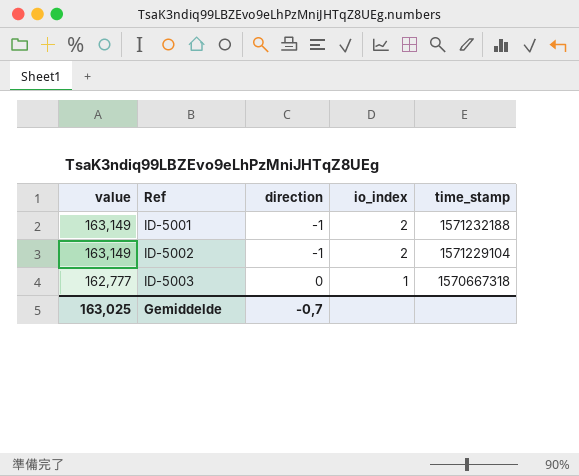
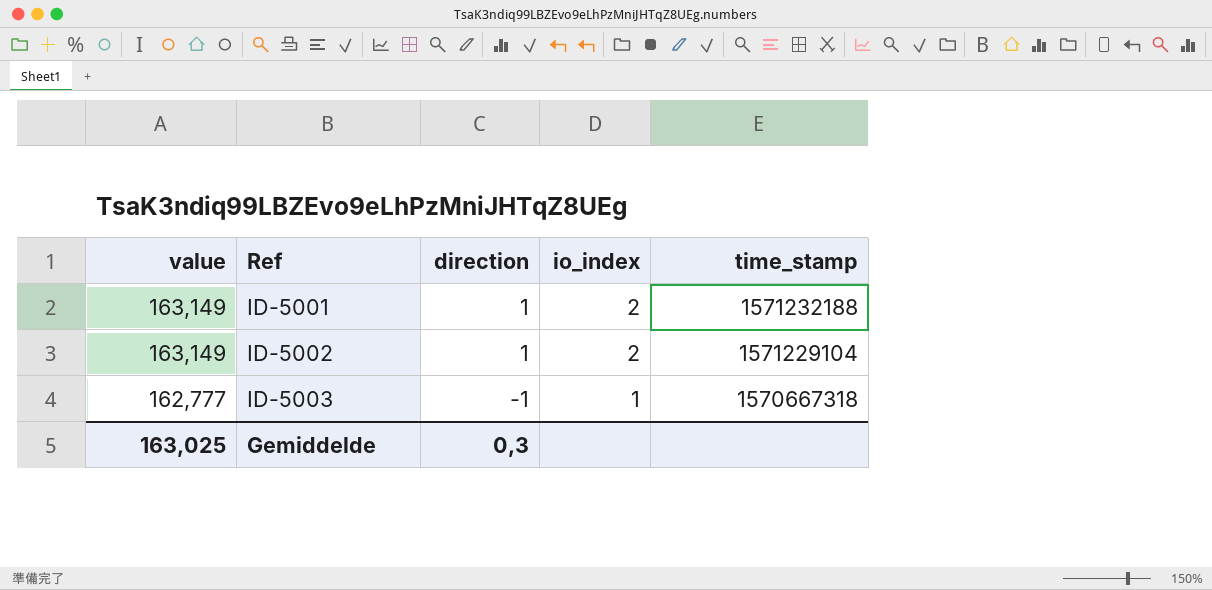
ID-5001 | direction: -1 -> 1
ID-5002 | direction: -1 -> 1
ID-5003 | direction: 0 -> -1
Gemiddelde | direction: -0,7 -> 0,3

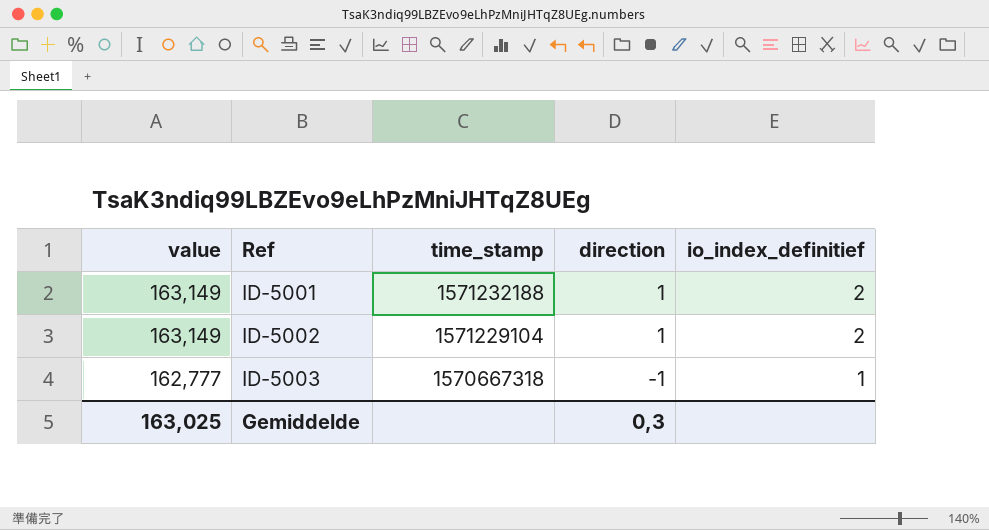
column time_stamp | position: 5 -> 3
column name: io_index -> io_index_definitief

